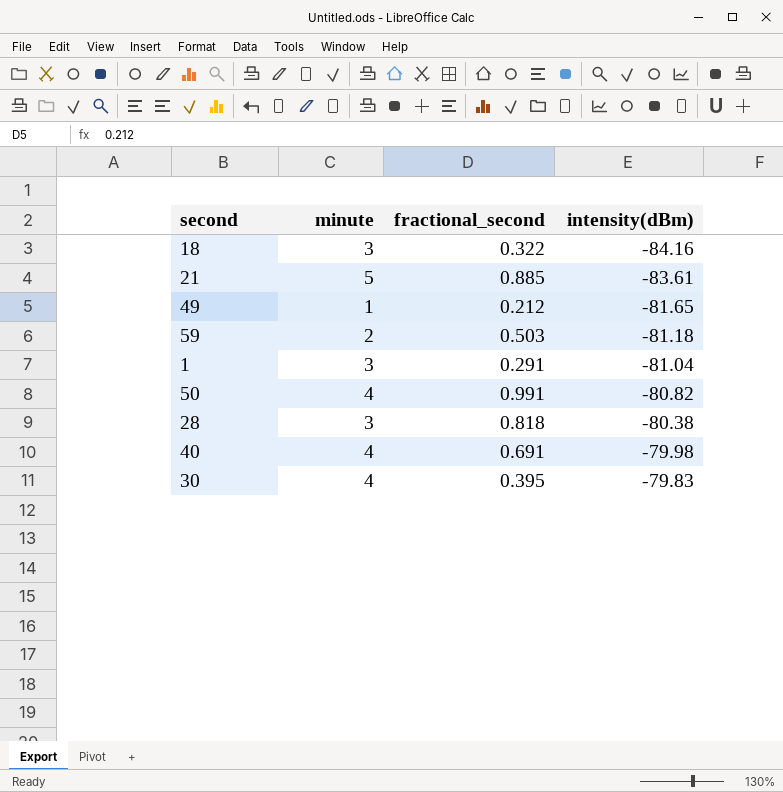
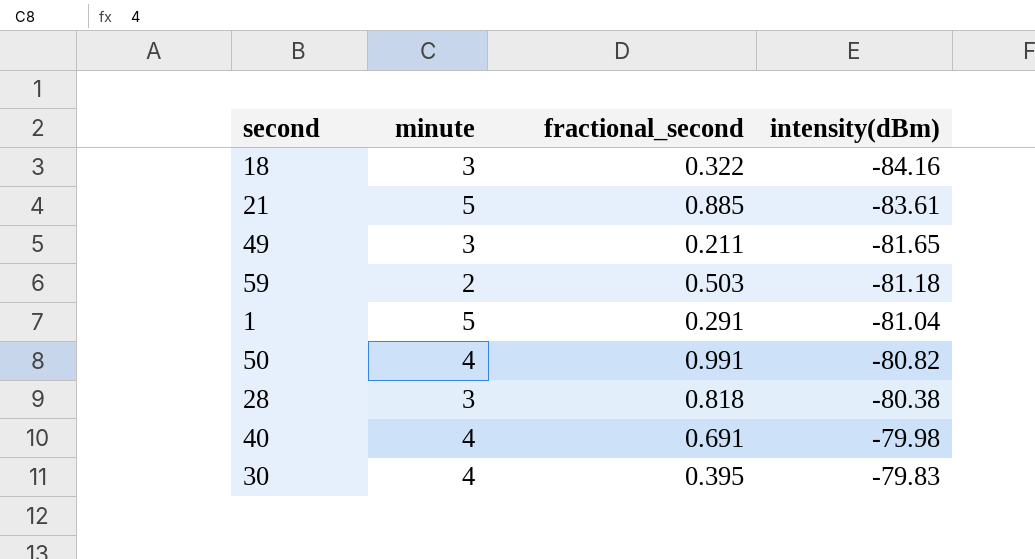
49 | minute: 1 -> 3
49 | fractional_second: 0.212 -> 0.211
1 | minute: 3 -> 5

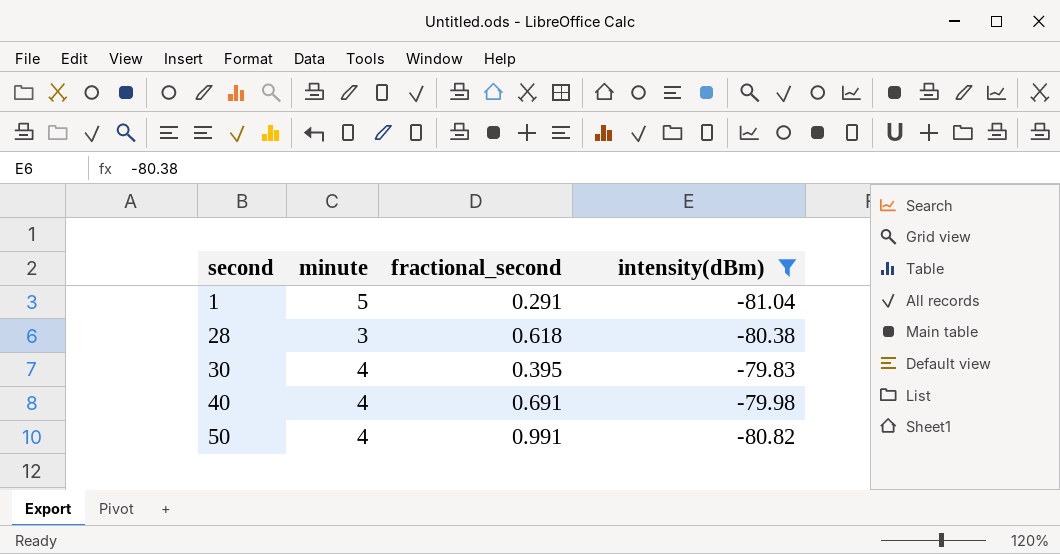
filter: none -> intensity(dBm) >= -81.04
row order: intensity(dBm) ascending -> second ascending
28 | fractional_second: 0.818 -> 0.618

